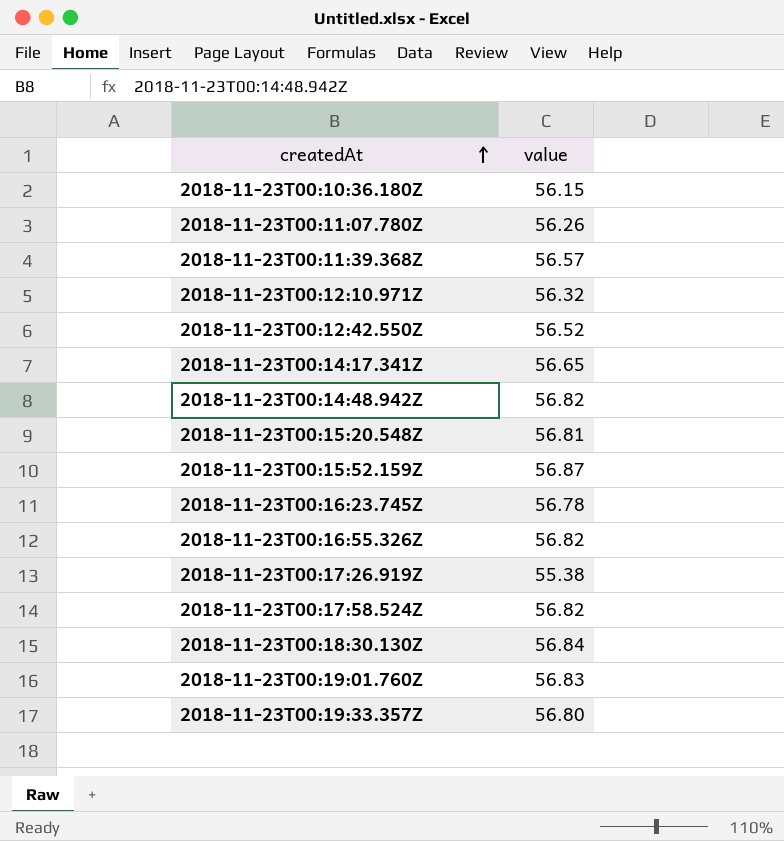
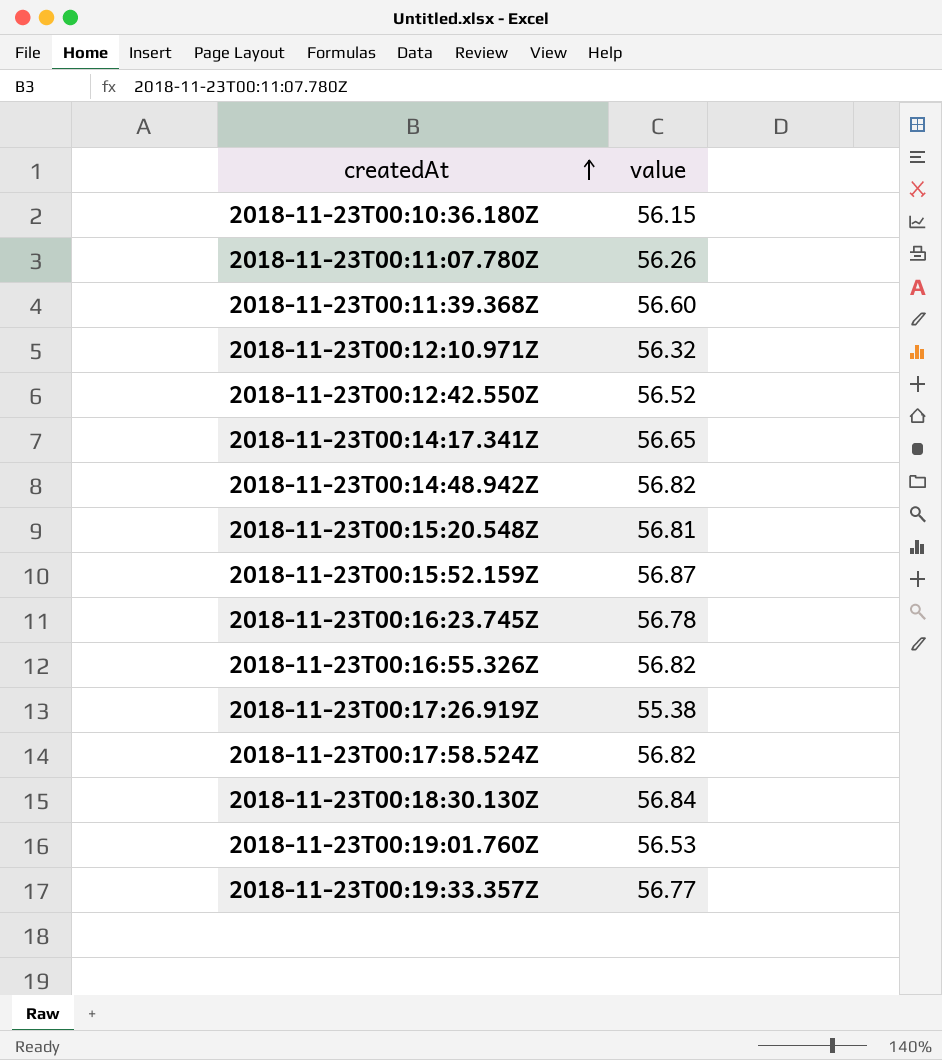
2018-11-23T00:11:39.368Z | value: 56.57 -> 56.60
2018-11-23T00:19:01.760Z | value: 56.83 -> 56.53
2018-11-23T00:19:33.357Z | value: 56.80 -> 56.77

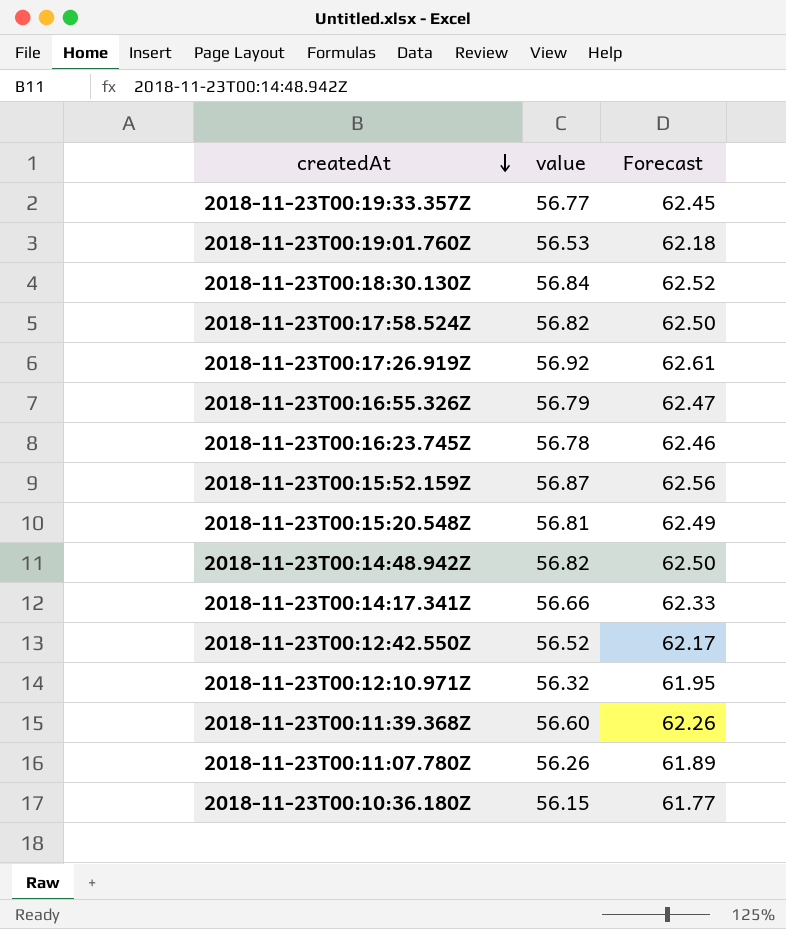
row order: createdAt ascending -> createdAt descending
column Forecast | formula: none -> [value] * 1.1
2018-11-23T00:17:26.919Z | value: 55.38 -> 56.92
2018-11-23T00:16:55.326Z | value: 56.82 -> 56.79
2018-11-23T00:14:17.341Z | value: 56.65 -> 56.66

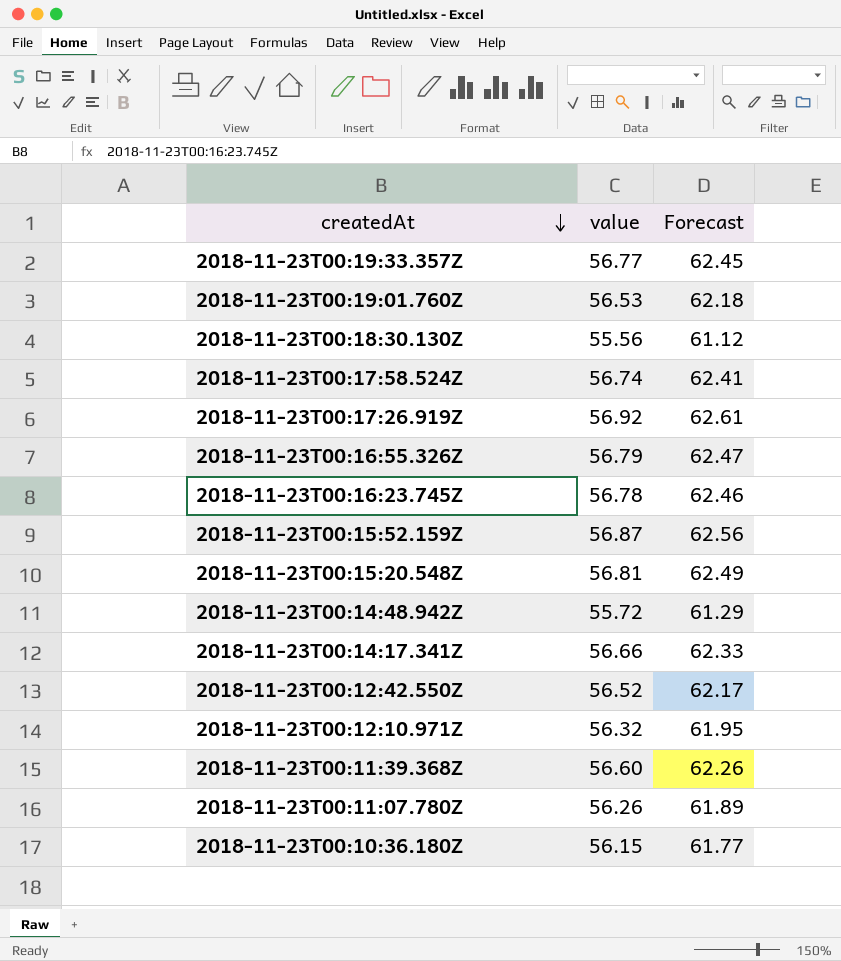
2018-11-23T00:18:30.130Z | value: 56.84 -> 55.56
2018-11-23T00:18:30.130Z | Forecast: 62.52 -> 61.12
2018-11-23T00:17:58.524Z | value: 56.82 -> 56.74
2018-11-23T00:17:58.524Z | Forecast: 62.50 -> 62.41
2018-11-23T00:14:48.942Z | value: 56.82 -> 55.72
2018-11-23T00:14:48.942Z | Forecast: 62.50 -> 61.29

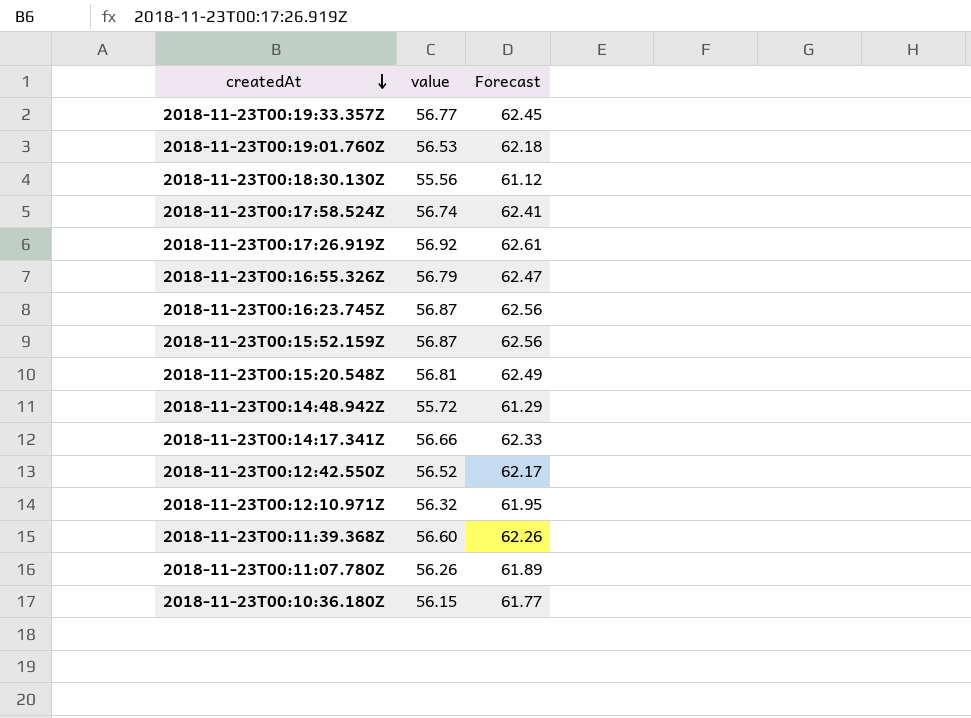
2018-11-23T00:16:23.745Z | value: 56.78 -> 56.87
2018-11-23T00:16:23.745Z | Forecast: 62.46 -> 62.56

